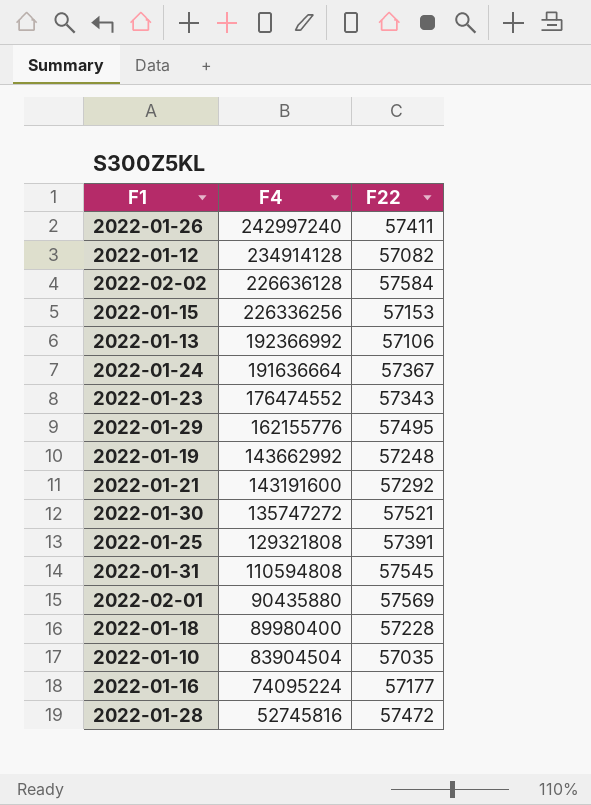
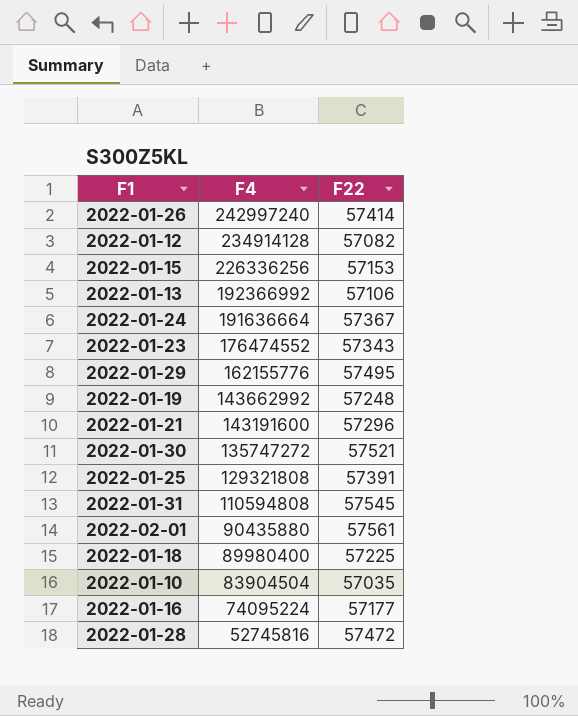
row 2022-02-02: 226636128 | 57584 -> none
2022-01-26 | F22: 57411 -> 57414
2022-01-21 | F22: 57292 -> 57296
2022-02-01 | F22: 57569 -> 57561
2022-01-18 | F22: 57228 -> 57225

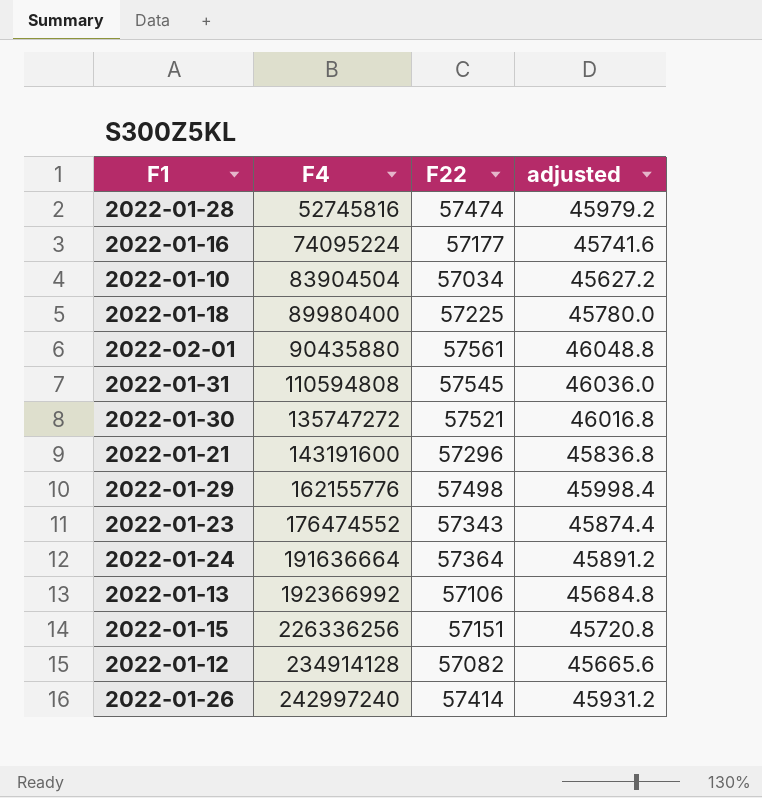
row order: F4 descending -> F4 ascending
column adjusted | formula: none -> [F22] * 0.8
row 2022-01-19: 143662992 | 57248 -> none
row 2022-01-25: 129321808 | 57391 -> none
2022-01-28 | F22: 57472 -> 57474
2022-01-10 | F22: 57035 -> 57034
2022-01-29 | F22: 57495 -> 57498
2022-01-24 | F22: 57367 -> 57364
2022-01-15 | F22: 57153 -> 57151

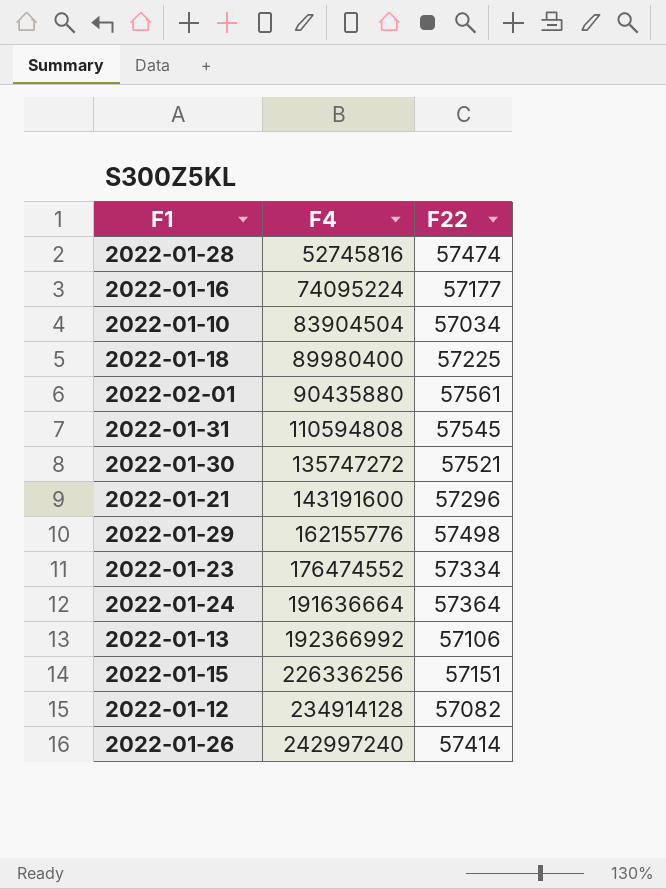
column adjusted | formula: [F22] * 0.8 -> none
2022-01-23 | F22: 57343 -> 57334

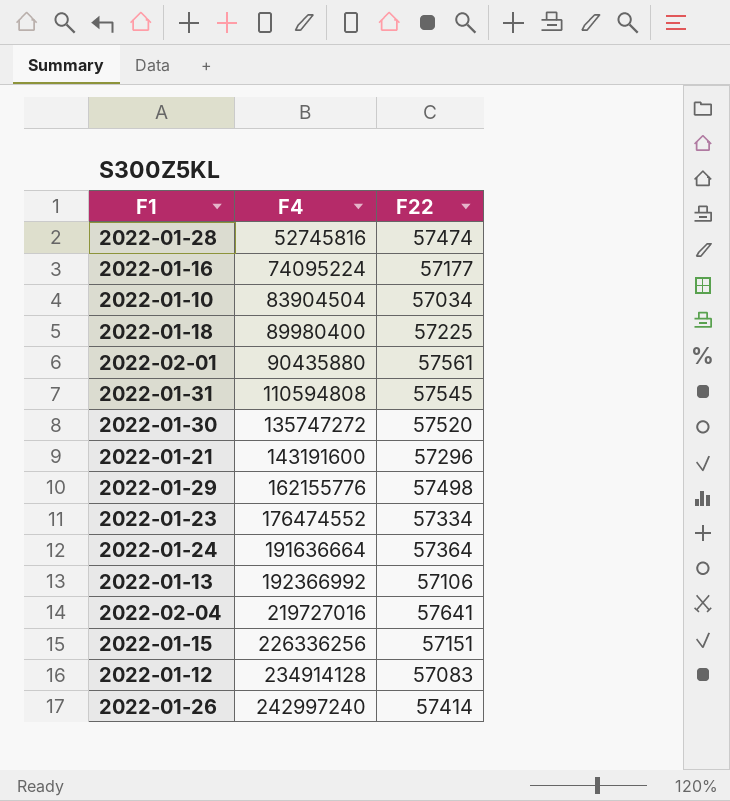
2022-01-30 | F22: 57521 -> 57520
row 2022-02-04: none -> 219727016 | 57641
2022-01-12 | F22: 57082 -> 57083

